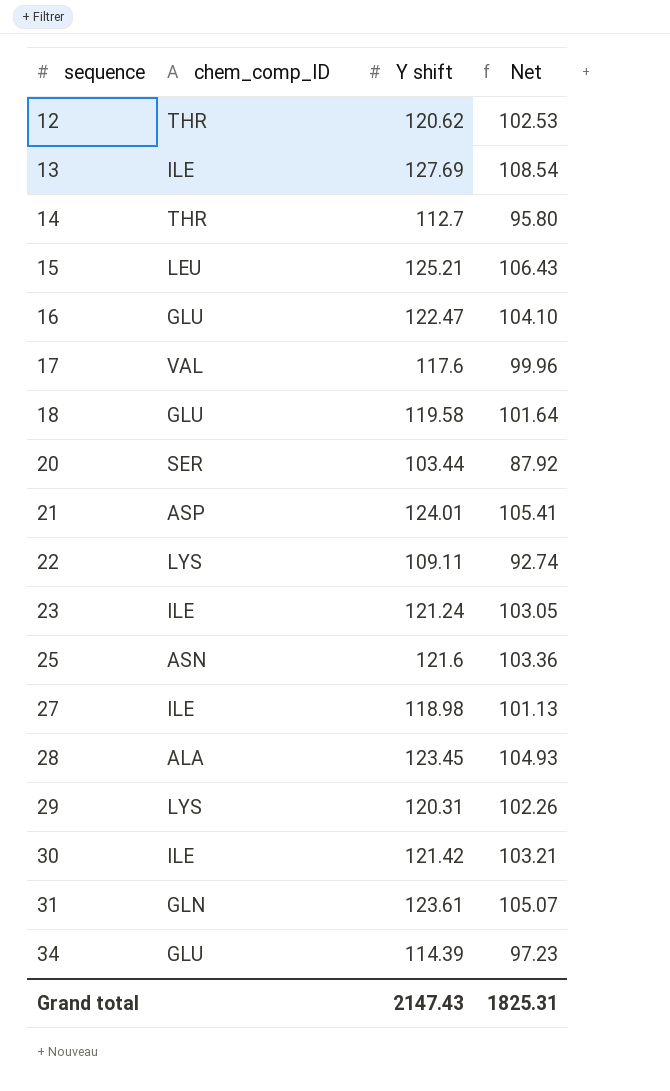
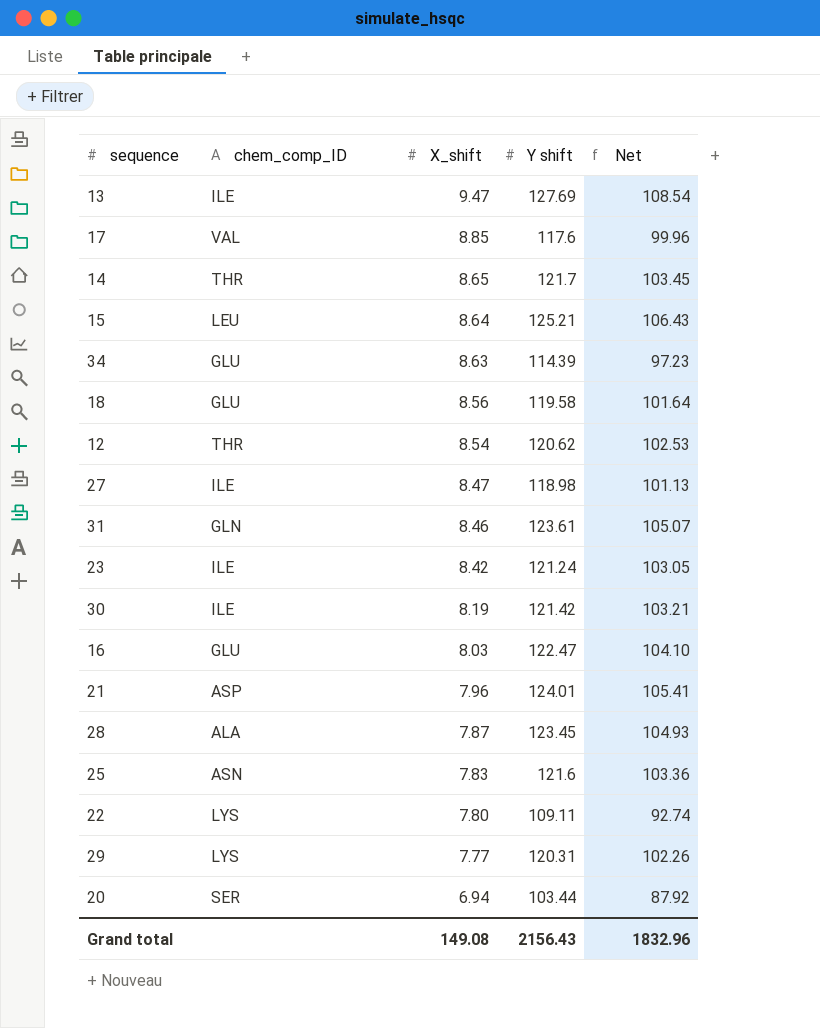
row order: sequence ascending -> X_shift descending
column X_shift | position: none -> 3
14 | Y shift: 112.7 -> 121.7
14 | Net: 95.80 -> 103.45
Grand total | Y shift: 2147.43 -> 2156.43
Grand total | Net: 1825.31 -> 1832.96

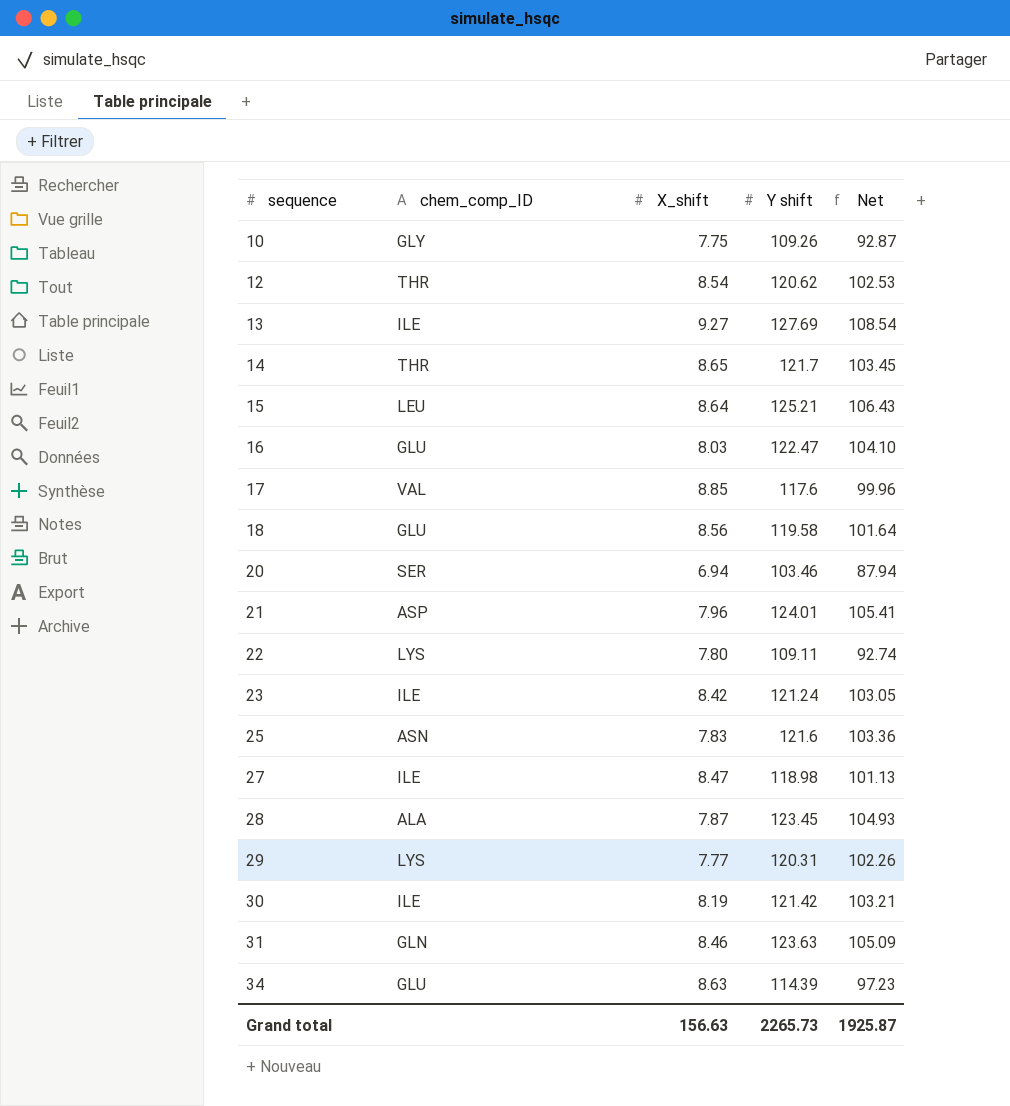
row order: X_shift descending -> sequence ascending
row 10: none -> GLY | 7.75 | 109.26 | 92.87
13 | X_shift: 9.47 -> 9.27
20 | Y shift: 103.44 -> 103.46
20 | Net: 87.92 -> 87.94
31 | Y shift: 123.61 -> 123.63
31 | Net: 105.07 -> 105.09
Grand total | X_shift: 149.08 -> 156.63
Grand total | Y shift: 2156.43 -> 2265.73
Grand total | Net: 1832.96 -> 1925.87

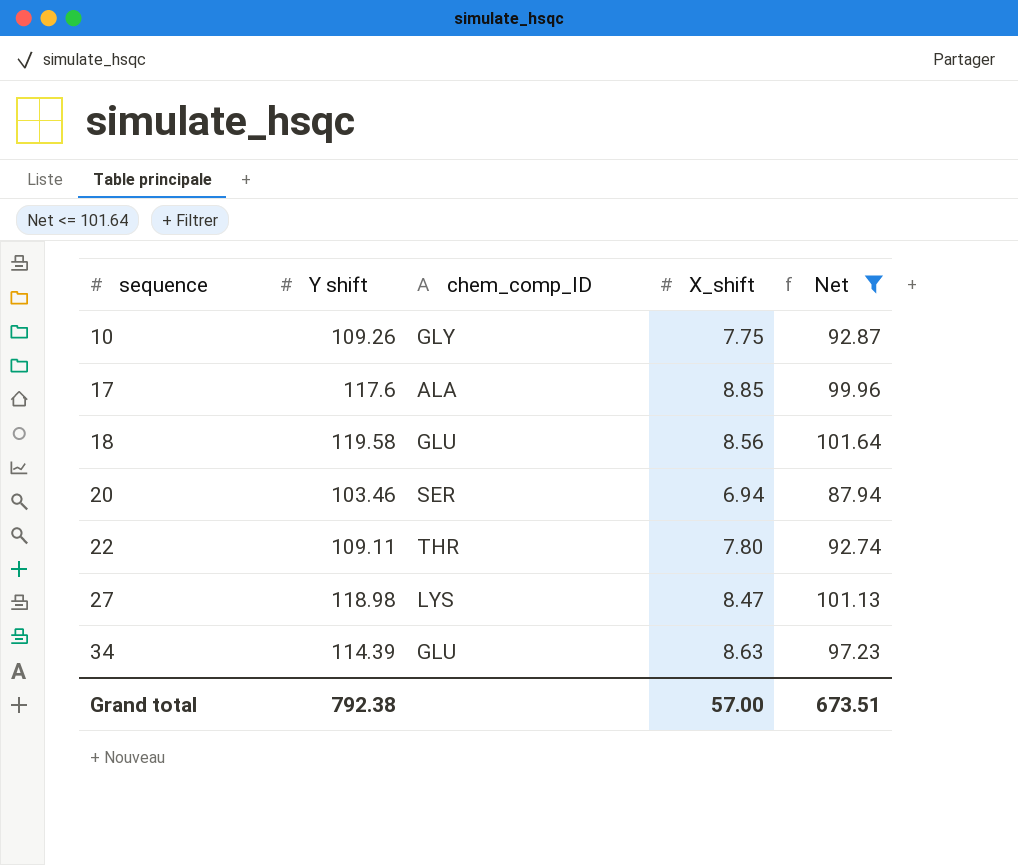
filter: none -> Net <= 101.64
column Y shift | position: 4 -> 2
17 | chem_comp_ID: VAL -> ALA
22 | chem_comp_ID: LYS -> THR
27 | chem_comp_ID: ILE -> LYS
Grand total | Y shift: 2265.73 -> 792.38
Grand total | X_shift: 156.63 -> 57.00
Grand total | Net: 1925.87 -> 673.51

